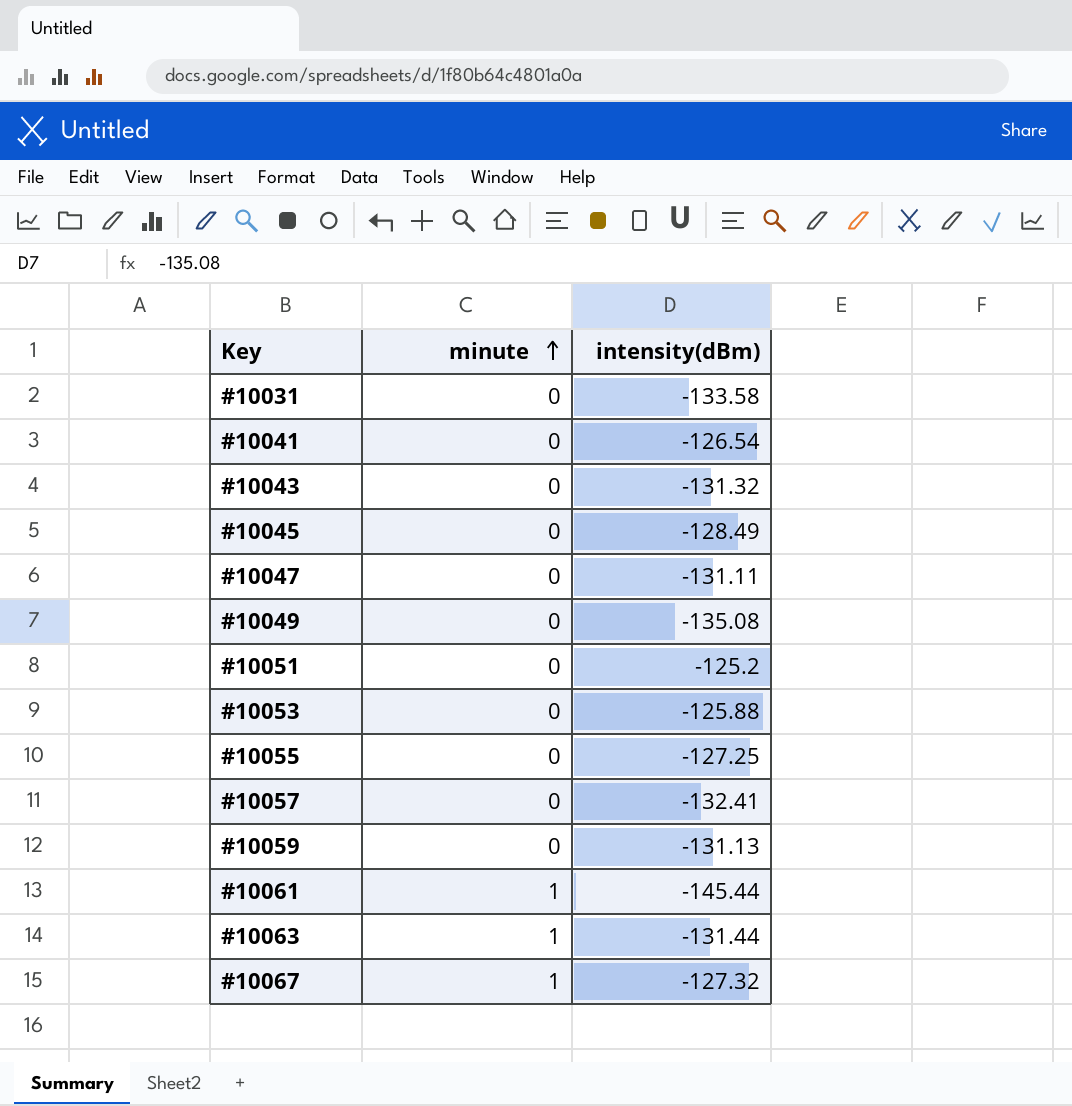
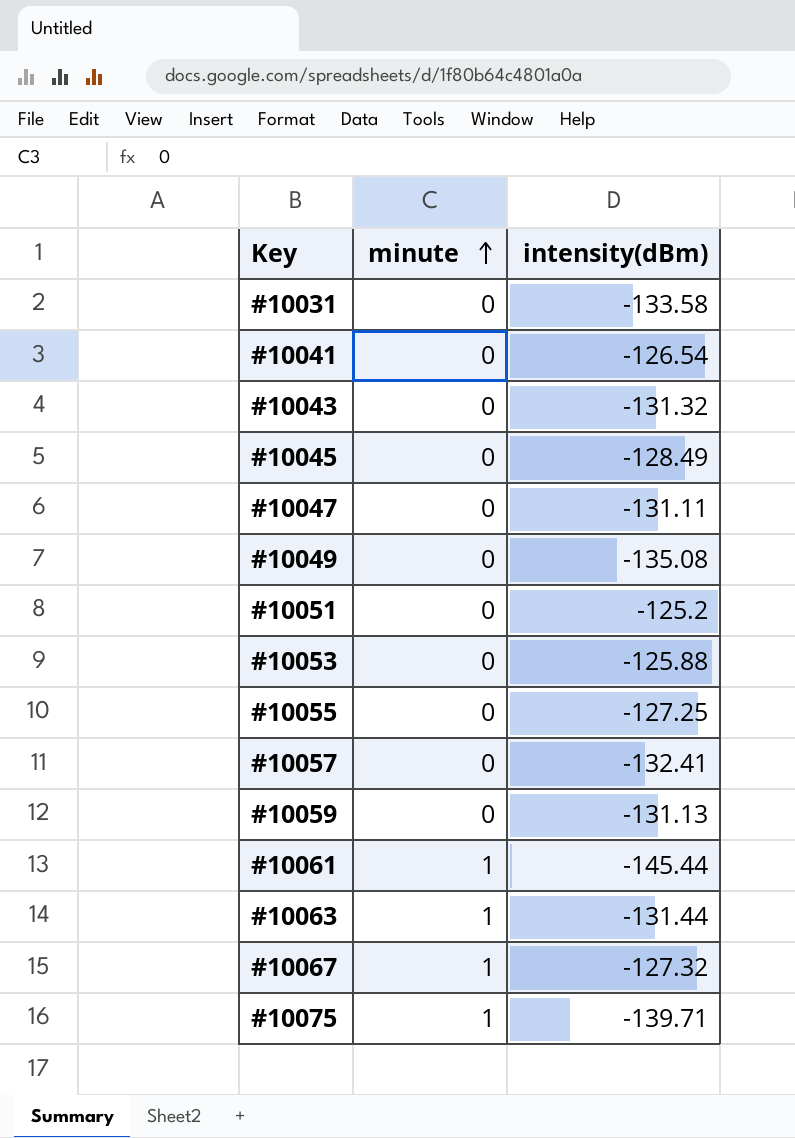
row #10075: none -> 1 | -139.71

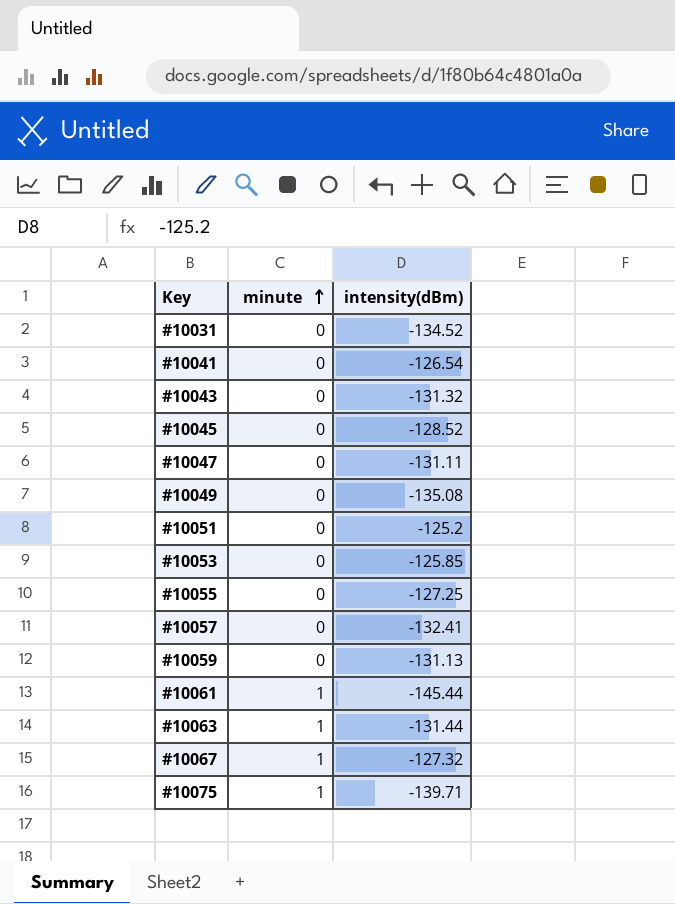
#10031 | intensity(dBm): -133.58 -> -134.52
#10045 | intensity(dBm): -128.49 -> -128.52
#10053 | intensity(dBm): -125.88 -> -125.85

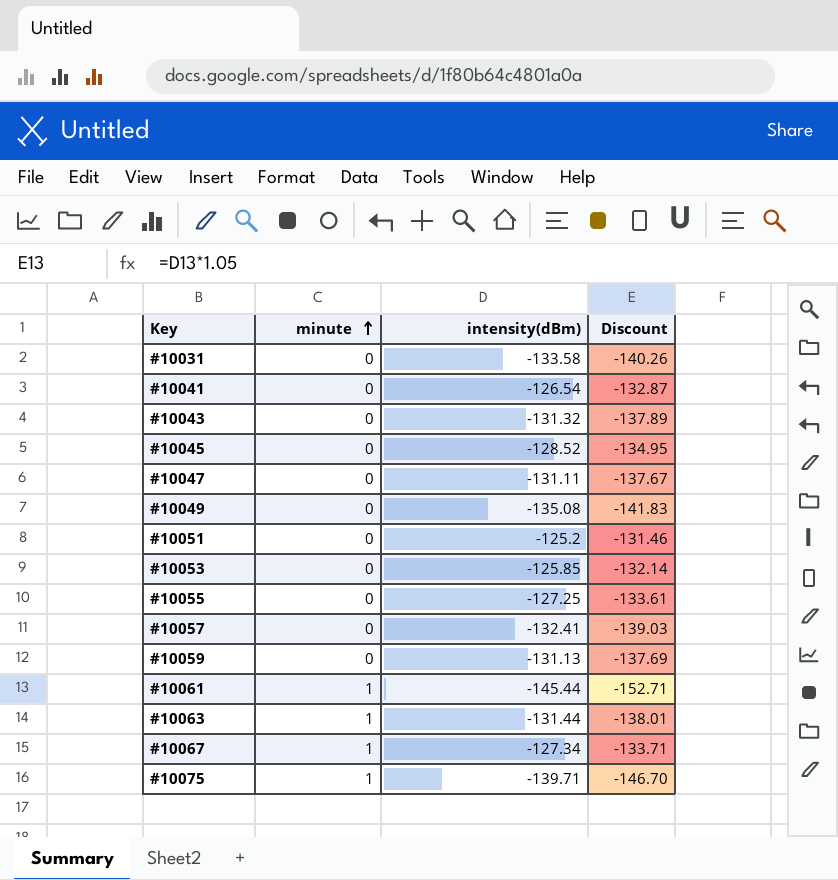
column Discount | formula: none -> [intensity(dBm)] * 1.05
#10031 | intensity(dBm): -134.52 -> -133.58
#10067 | intensity(dBm): -127.32 -> -127.34

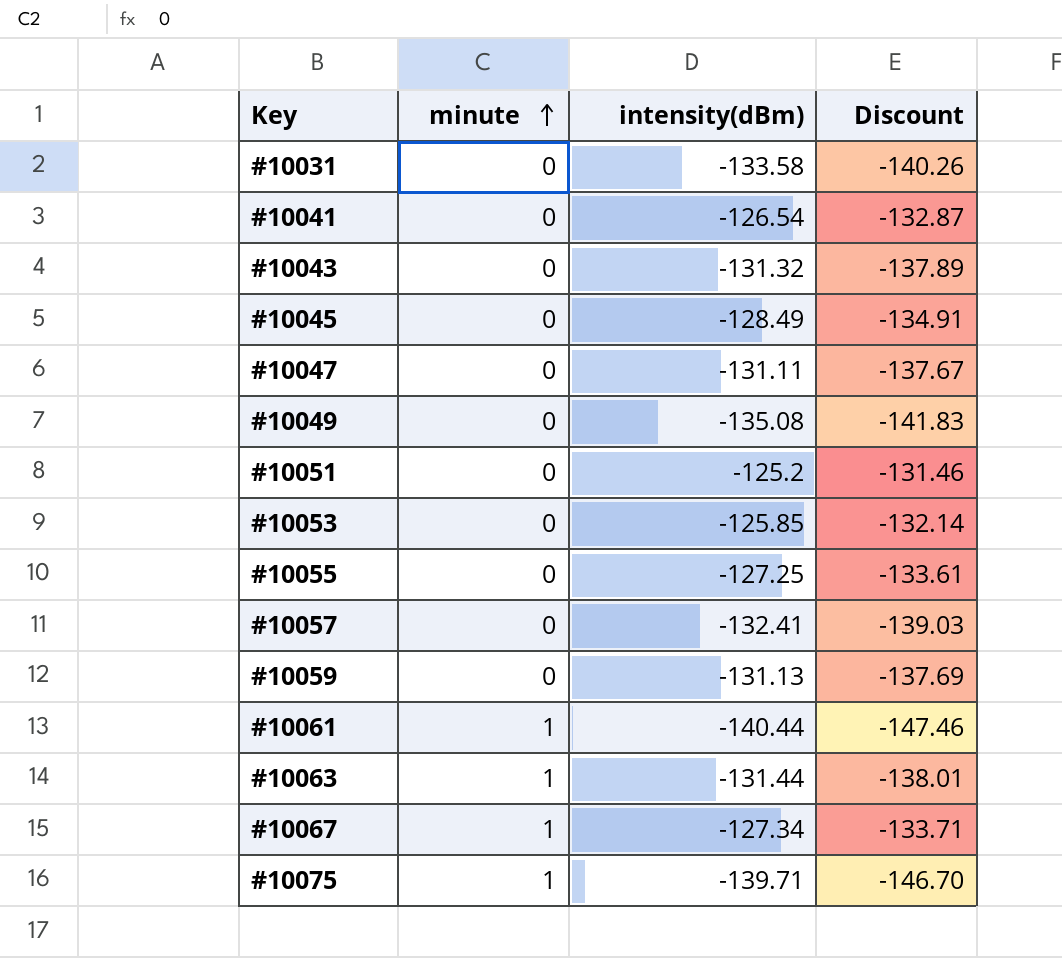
#10045 | intensity(dBm): -128.52 -> -128.49
#10045 | Discount: -134.95 -> -134.91
#10061 | intensity(dBm): -145.44 -> -140.44
#10061 | Discount: -152.71 -> -147.46

